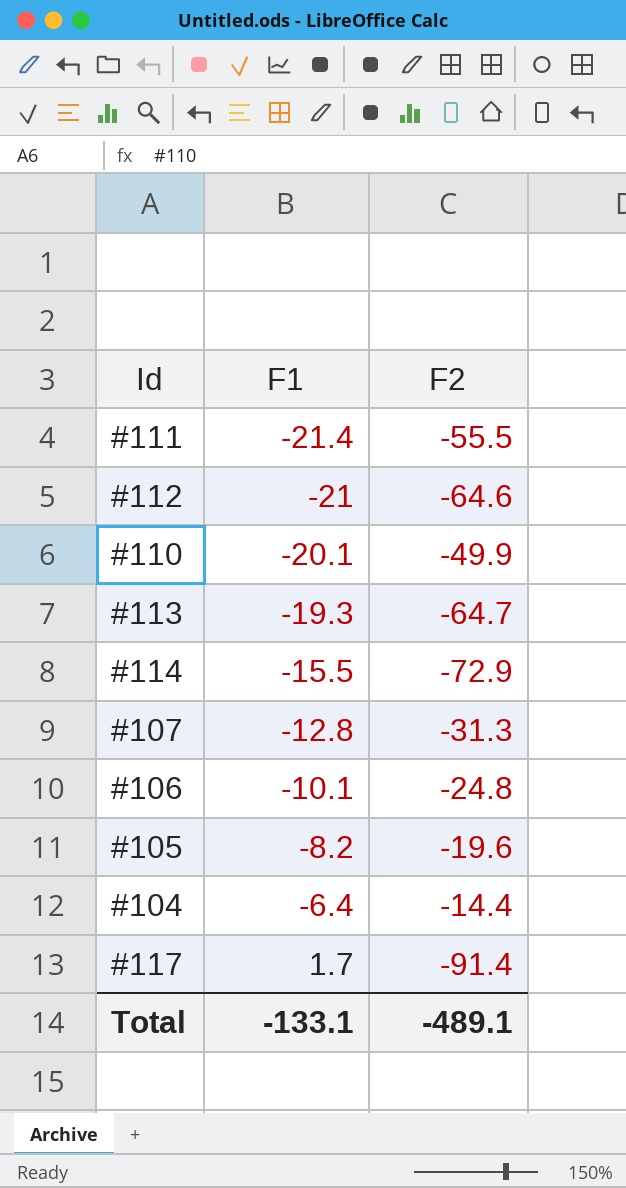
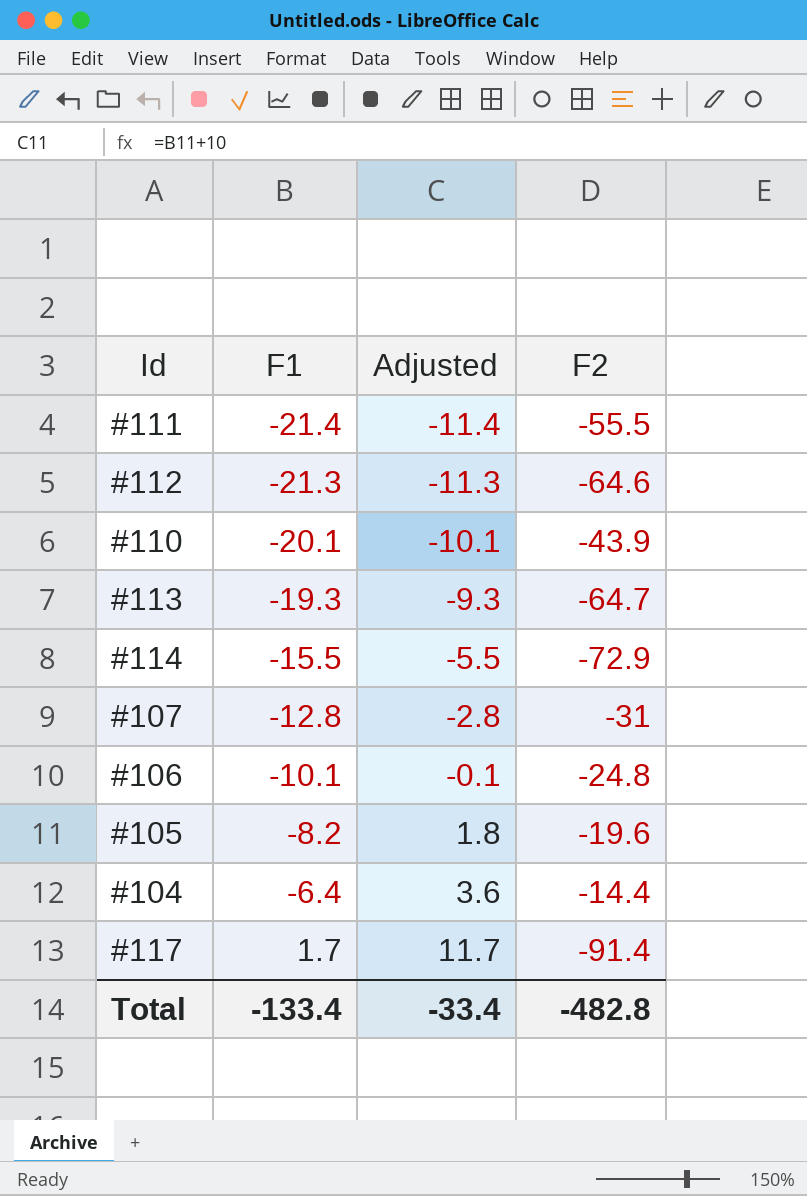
column Adjusted | formula: none -> [F1] + 10
#112 | F1: -21 -> -21.3
#110 | F2: -49.9 -> -43.9
#107 | F2: -31.3 -> -31
Total | F1: -133.1 -> -133.4
Total | F2: -489.1 -> -482.8

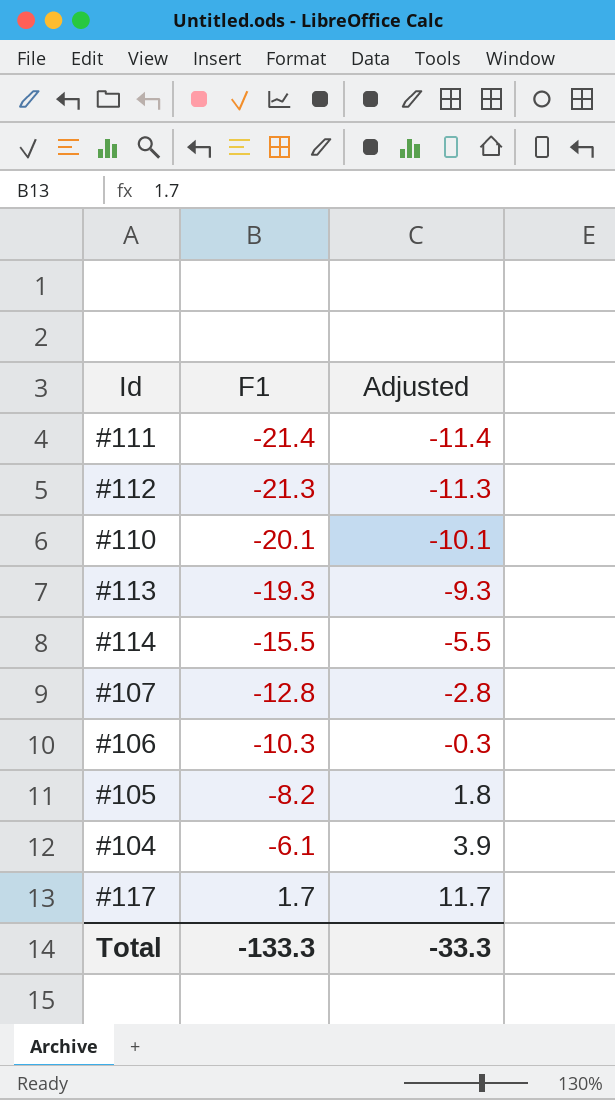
column F2 | position: 4 -> none
#106 | F1: -10.1 -> -10.3
#106 | Adjusted: -0.1 -> -0.3
#104 | F1: -6.4 -> -6.1
#104 | Adjusted: 3.6 -> 3.9
Total | F1: -133.4 -> -133.3
Total | Adjusted: -33.4 -> -33.3

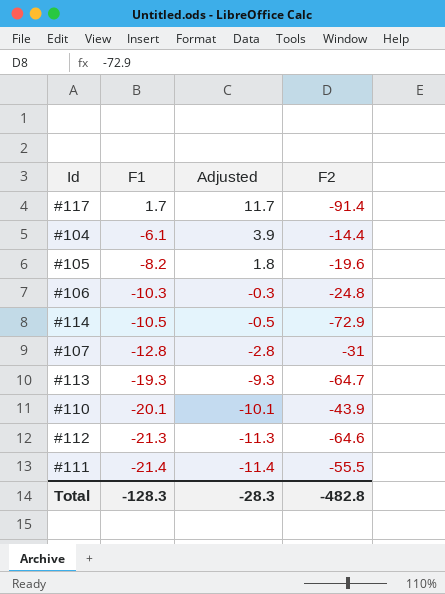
row order: F1 ascending -> F1 descending
column F2 | position: none -> 4
#114 | F1: -15.5 -> -10.5
#114 | Adjusted: -5.5 -> -0.5
Total | F1: -133.3 -> -128.3
Total | Adjusted: -33.3 -> -28.3

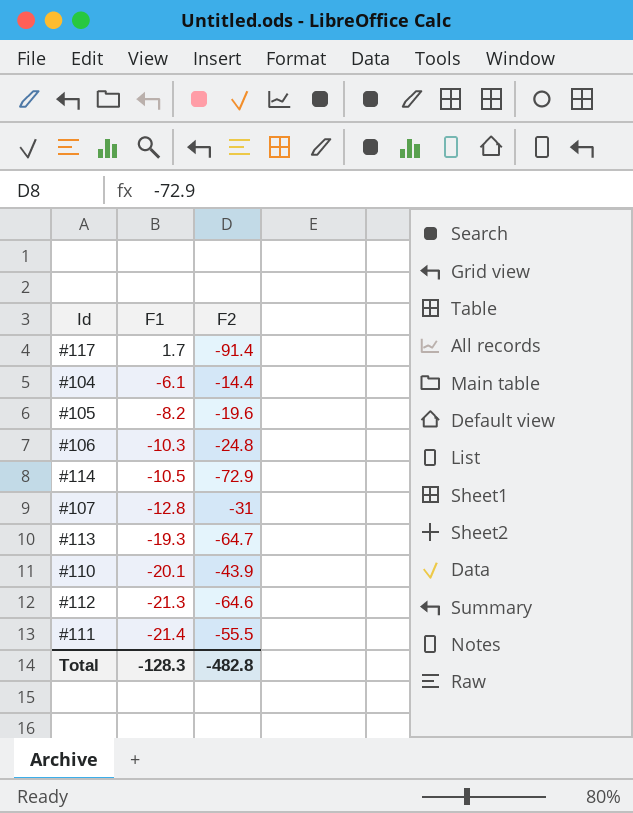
column Adjusted | formula: [F1] + 10 -> none

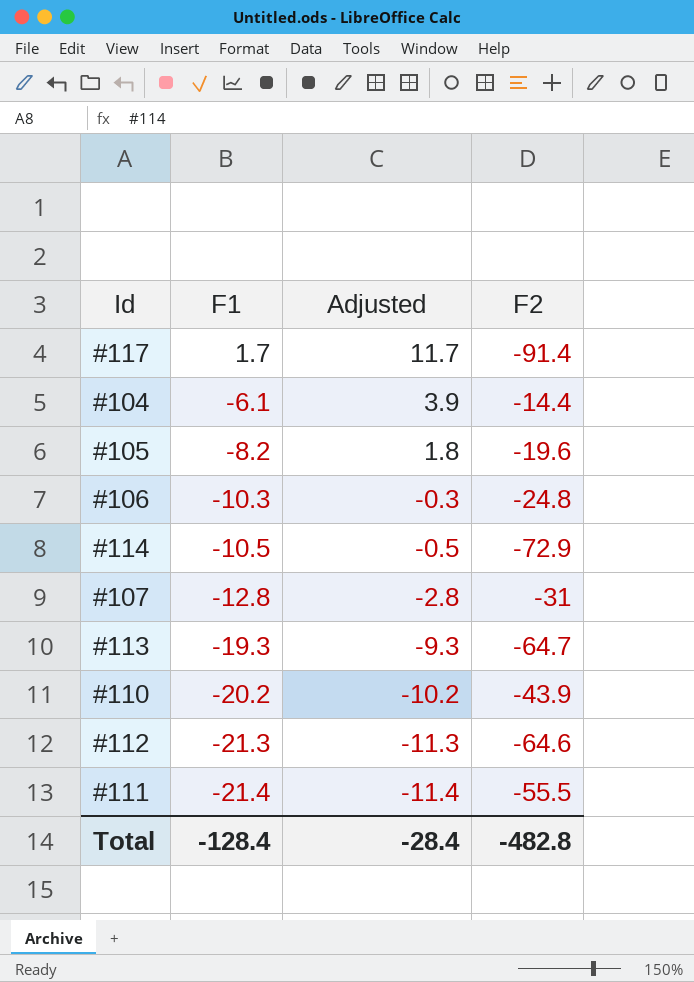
column Adjusted | formula: none -> [F1] + 10
#110 | F1: -20.1 -> -20.2
Total | F1: -128.3 -> -128.4

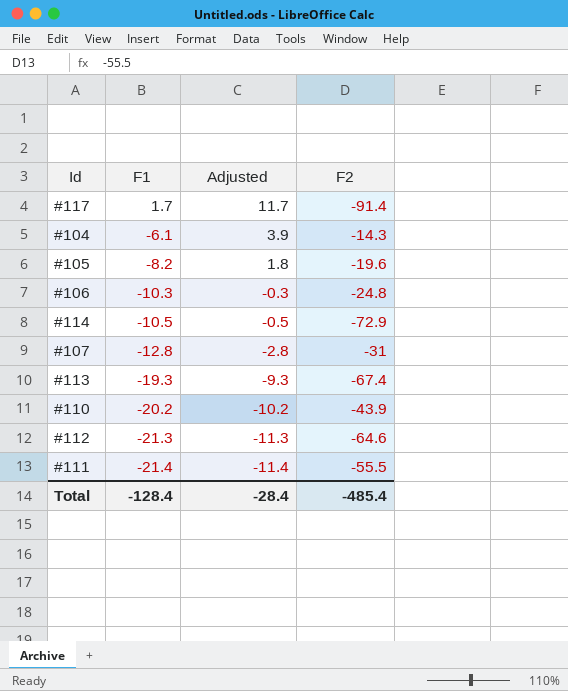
#104 | F2: -14.4 -> -14.3
#113 | F2: -64.7 -> -67.4
Total | F2: -482.8 -> -485.4

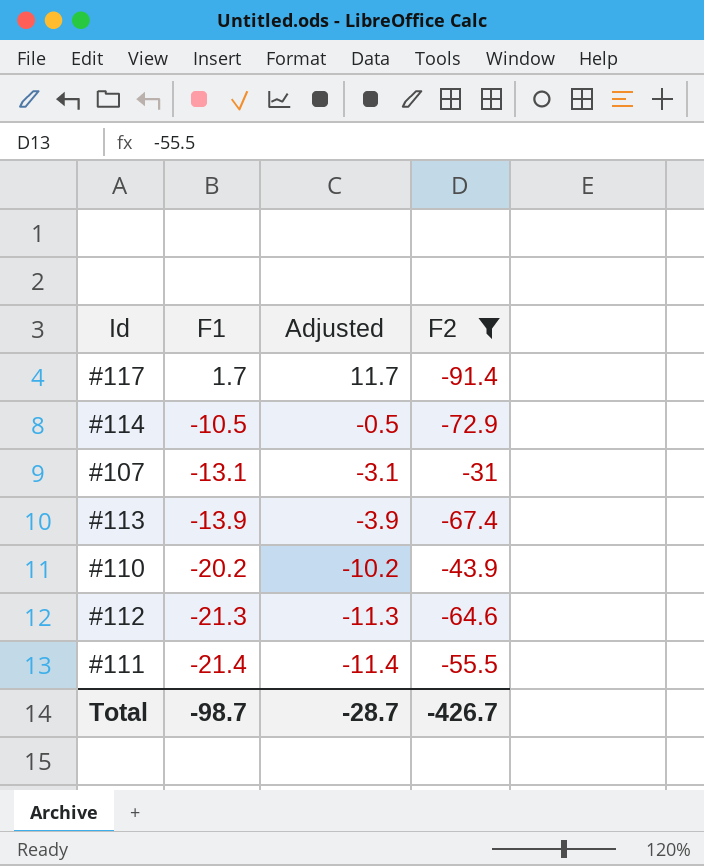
filter: none -> F2 <= -31
#107 | F1: -12.8 -> -13.1
#107 | Adjusted: -2.8 -> -3.1
#113 | F1: -19.3 -> -13.9
#113 | Adjusted: -9.3 -> -3.9
Total | F1: -128.4 -> -98.7
Total | Adjusted: -28.4 -> -28.7
Total | F2: -485.4 -> -426.7

